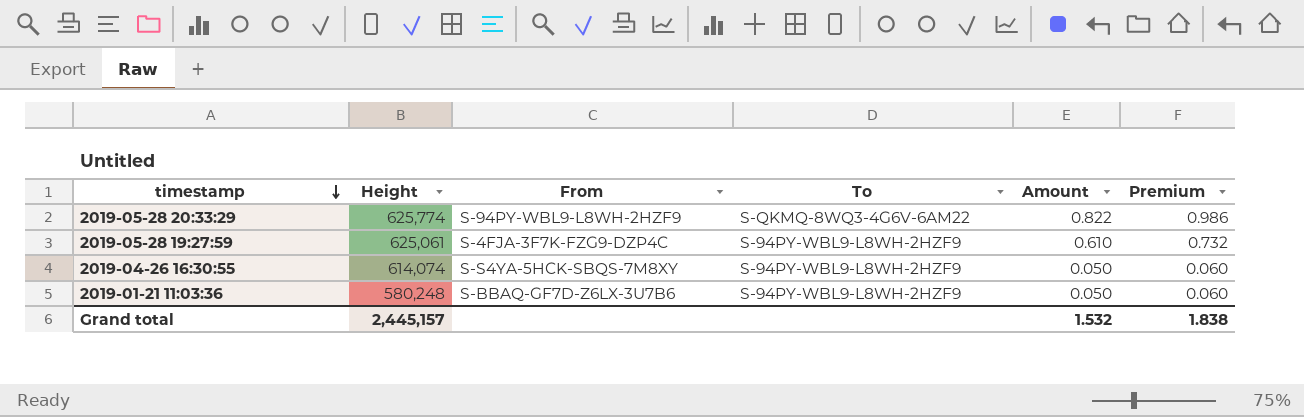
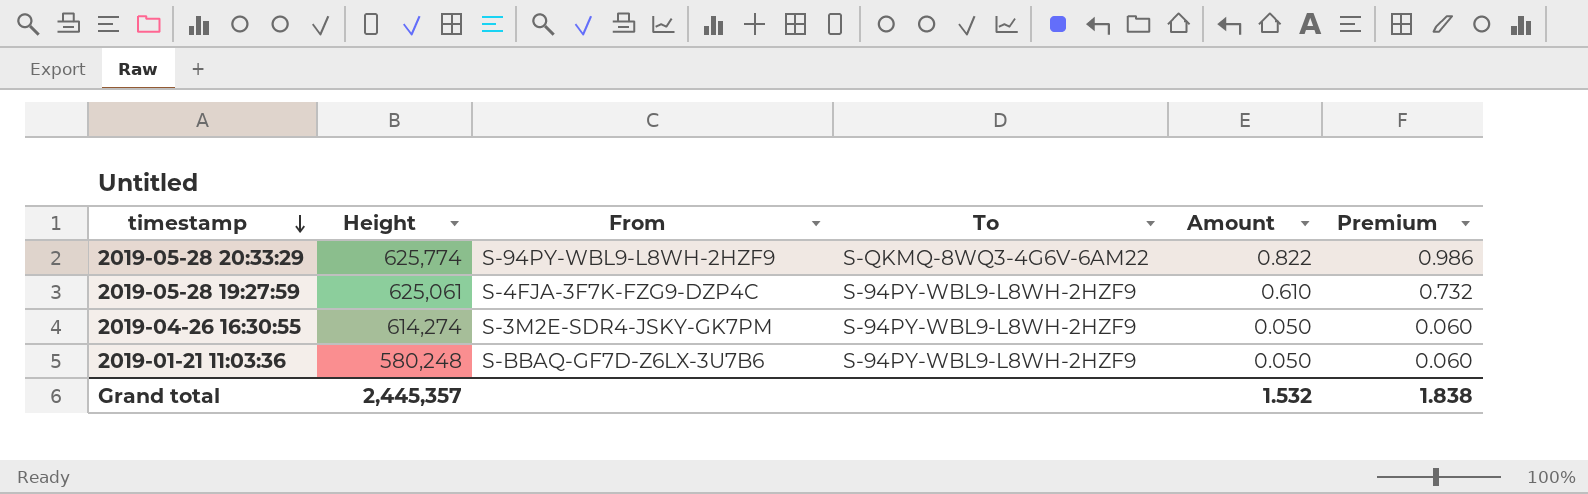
2019-04-26 16:30:55 | Height: 614,074 -> 614,274
2019-04-26 16:30:55 | From: S-S4YA-5HCK-SBQS-7M8XY -> S-3M2E-SDR4-JSKY-GK7PM
Grand total | Height: 2,445,157 -> 2,445,357

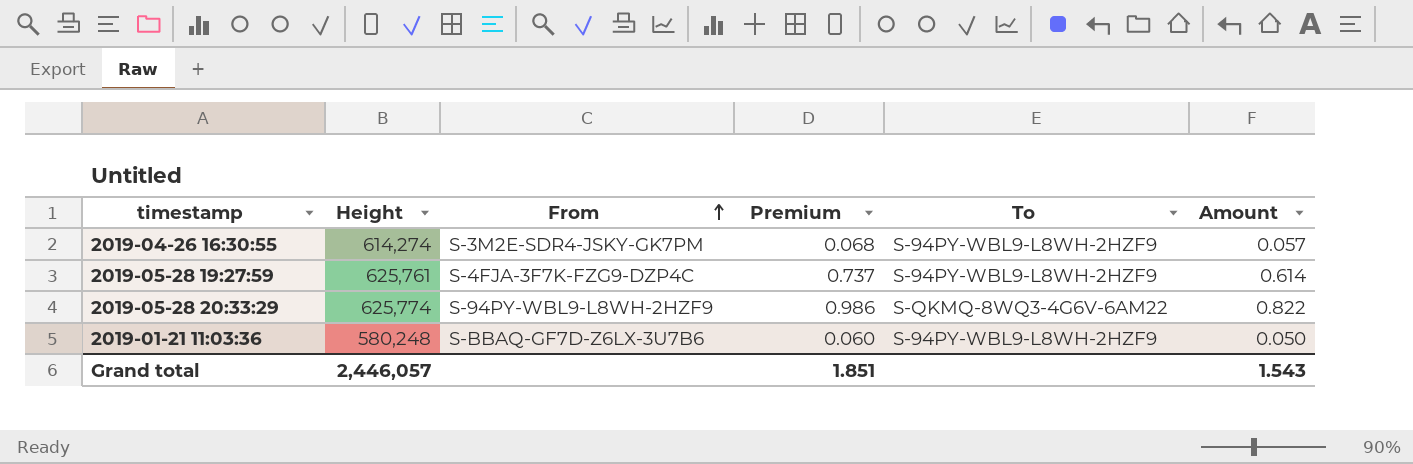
row order: timestamp descending -> From ascending
column Premium | position: 6 -> 4
2019-04-26 16:30:55 | Premium: 0.060 -> 0.068
2019-04-26 16:30:55 | Amount: 0.050 -> 0.057
2019-05-28 19:27:59 | Height: 625,061 -> 625,761
2019-05-28 19:27:59 | Premium: 0.732 -> 0.737
2019-05-28 19:27:59 | Amount: 0.610 -> 0.614
Grand total | Height: 2,445,357 -> 2,446,057
Grand total | Premium: 1.838 -> 1.851
Grand total | Amount: 1.532 -> 1.543

